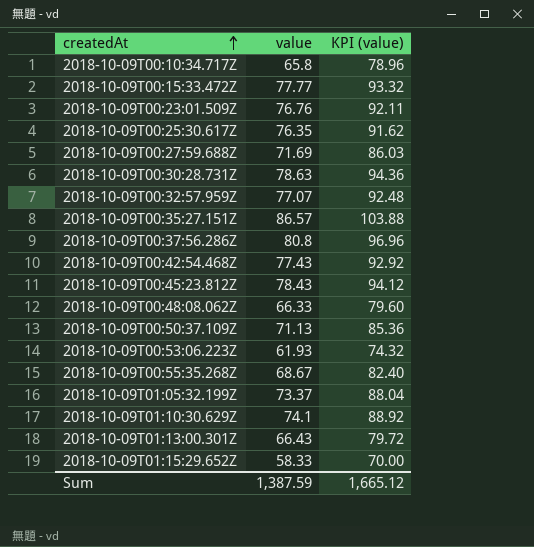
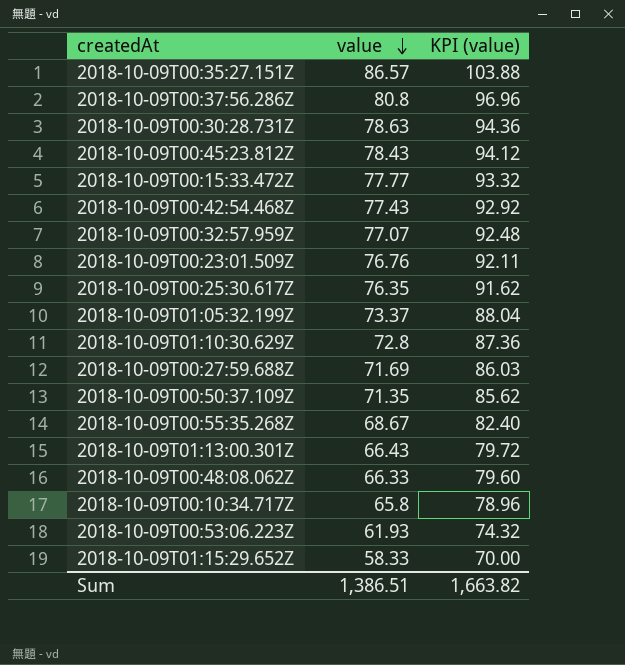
row order: createdAt ascending -> value descending
2018-10-09T01:10:30.629Z | value: 74.1 -> 72.8
2018-10-09T01:10:30.629Z | KPI (value): 88.92 -> 87.36
2018-10-09T00:50:37.109Z | value: 71.13 -> 71.35
2018-10-09T00:50:37.109Z | KPI (value): 85.36 -> 85.62
Sum | value: 1,387.59 -> 1,386.51
Sum | KPI (value): 1,665.12 -> 1,663.82

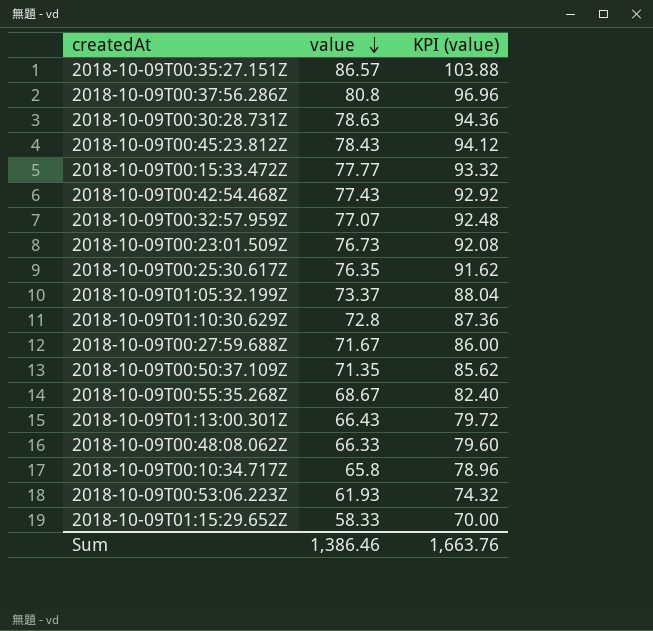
2018-10-09T00:23:01.509Z | value: 76.76 -> 76.73
2018-10-09T00:23:01.509Z | KPI (value): 92.11 -> 92.08
2018-10-09T00:27:59.688Z | value: 71.69 -> 71.67
2018-10-09T00:27:59.688Z | KPI (value): 86.03 -> 86.00
Sum | value: 1,386.51 -> 1,386.46
Sum | KPI (value): 1,663.82 -> 1,663.76

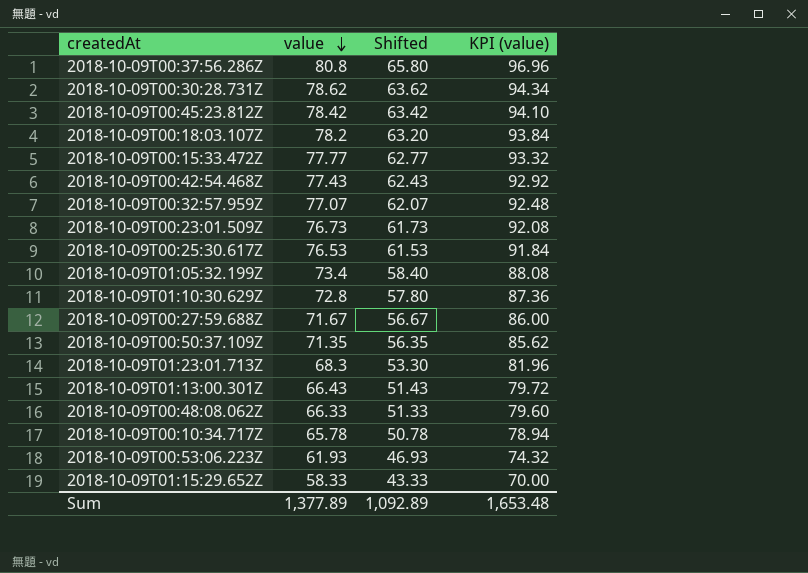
column Shifted | formula: none -> [value] - 15
row 2018-10-09T00:35:27.151Z: 86.57 | 103.88 -> none
row 2018-10-09T00:55:35.268Z: 68.67 | 82.40 -> none
2018-10-09T00:30:28.731Z | value: 78.63 -> 78.62
2018-10-09T00:30:28.731Z | KPI (value): 94.36 -> 94.34
2018-10-09T00:45:23.812Z | value: 78.43 -> 78.42
2018-10-09T00:45:23.812Z | KPI (value): 94.12 -> 94.10
row 2018-10-09T00:18:03.107Z: none -> 78.2 | 63.20 | 93.84
2018-10-09T00:25:30.617Z | value: 76.35 -> 76.53
2018-10-09T00:25:30.617Z | KPI (value): 91.62 -> 91.84
2018-10-09T01:05:32.199Z | value: 73.37 -> 73.4
2018-10-09T01:05:32.199Z | KPI (value): 88.04 -> 88.08
row 2018-10-09T01:23:01.713Z: none -> 68.3 | 53.30 | 81.96
2018-10-09T00:10:34.717Z | value: 65.8 -> 65.78
2018-10-09T00:10:34.717Z | KPI (value): 78.96 -> 78.94
Sum | value: 1,386.46 -> 1,377.89
Sum | KPI (value): 1,663.76 -> 1,653.48

